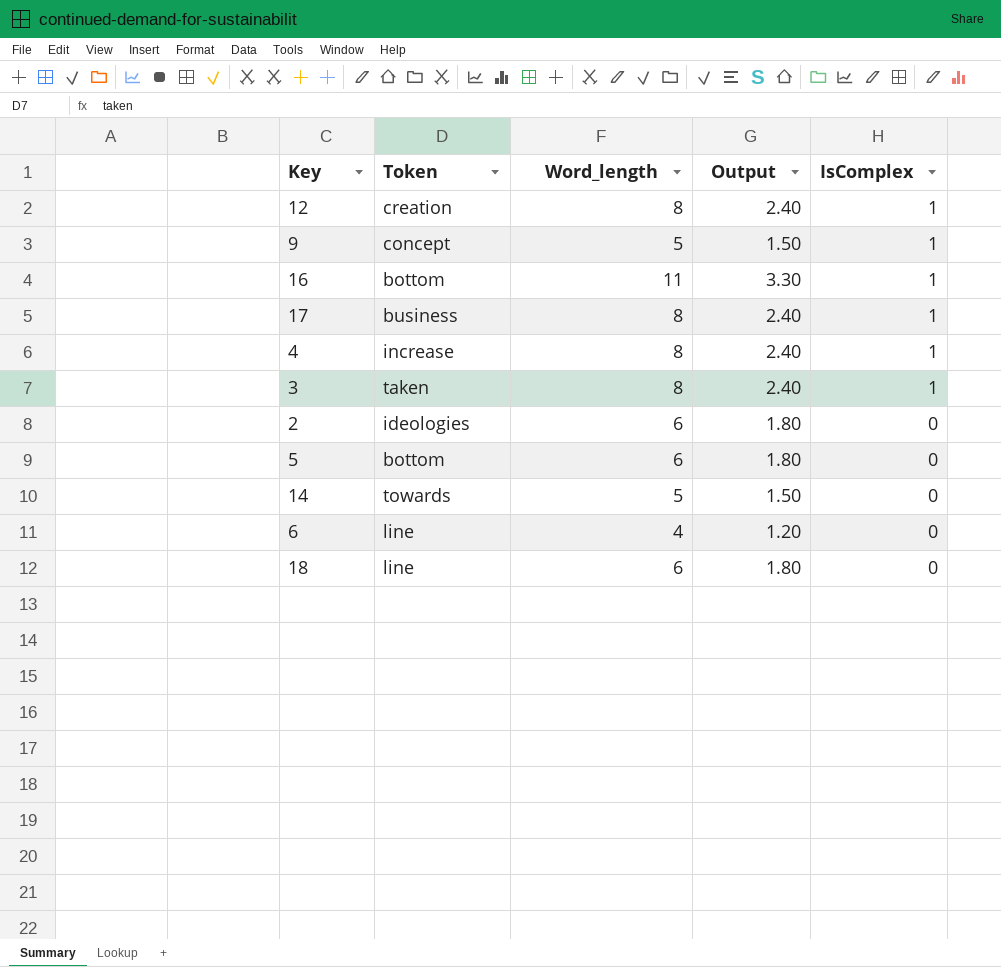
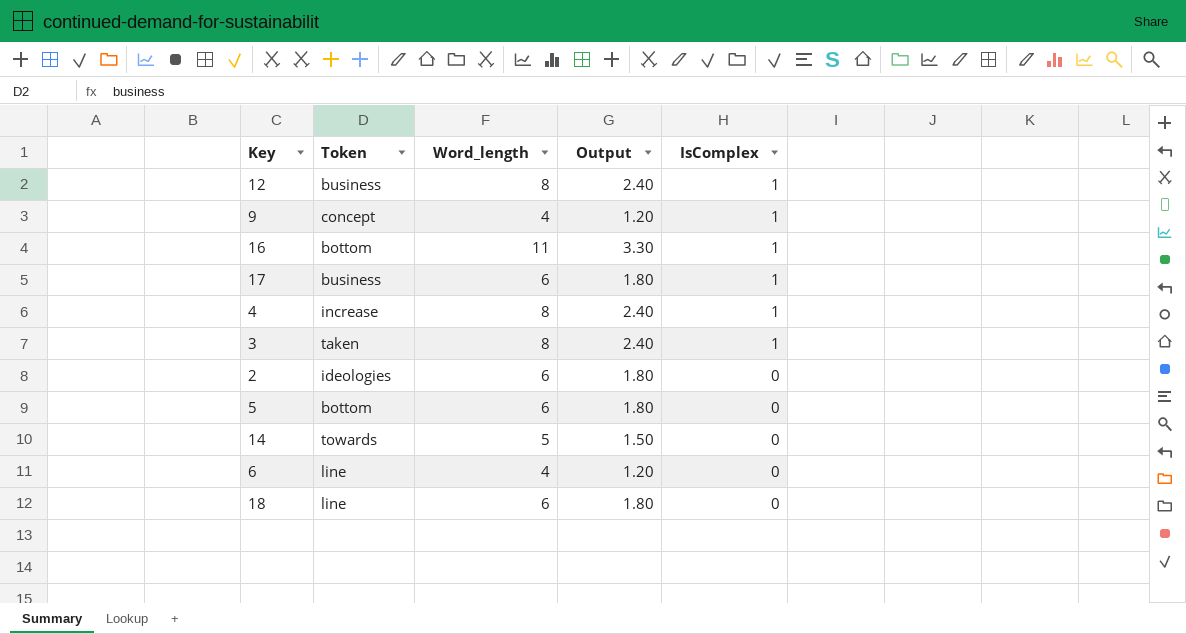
12 | Token: creation -> business
9 | Word_length: 5 -> 4
9 | Output: 1.50 -> 1.20
17 | Word_length: 8 -> 6
17 | Output: 2.40 -> 1.80

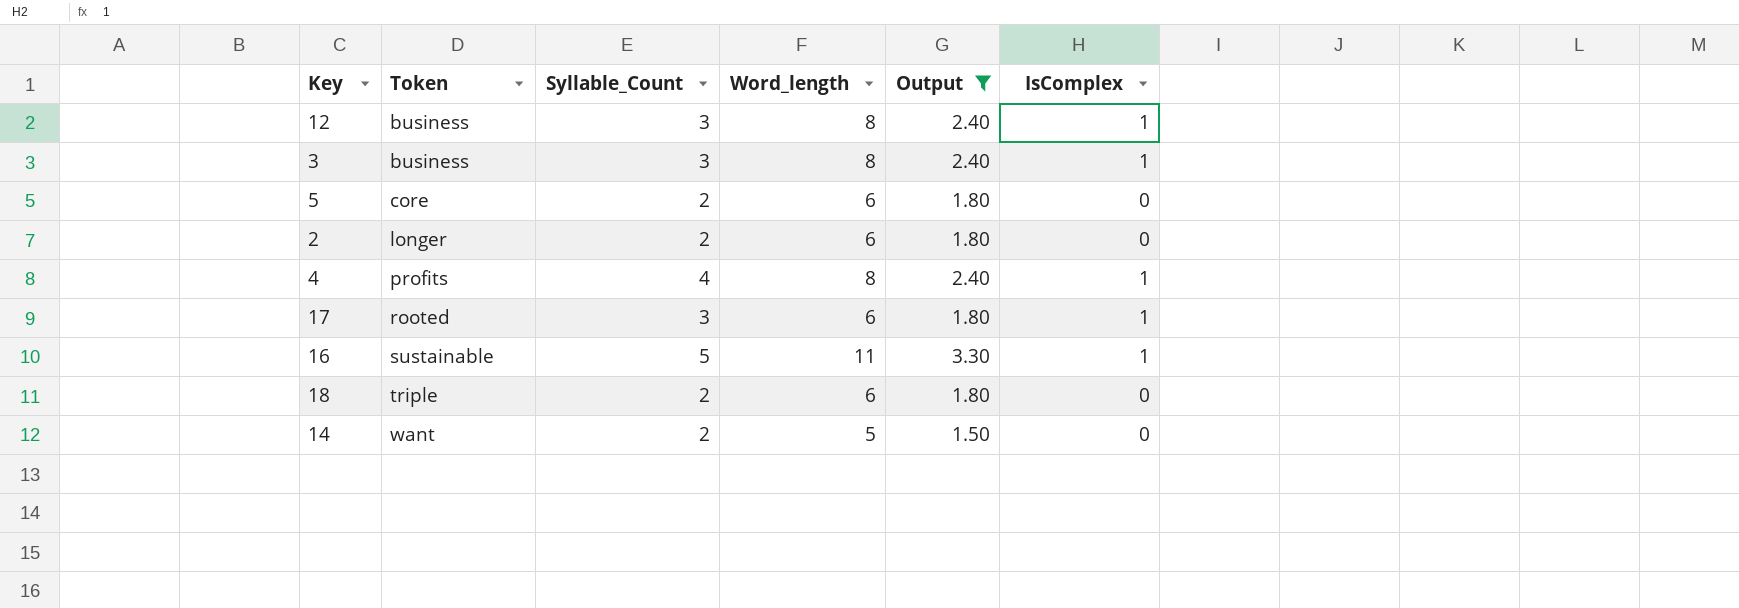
filter: none -> Output != 1.20
row order: IsComplex descending -> Token ascending
column Syllable_Count | position: none -> 3
3 | Token: taken -> business
5 | Token: bottom -> core
2 | Token: ideologies -> longer
4 | Token: increase -> profits
17 | Token: business -> rooted
16 | Token: bottom -> sustainable
18 | Token: line -> triple
14 | Token: towards -> want

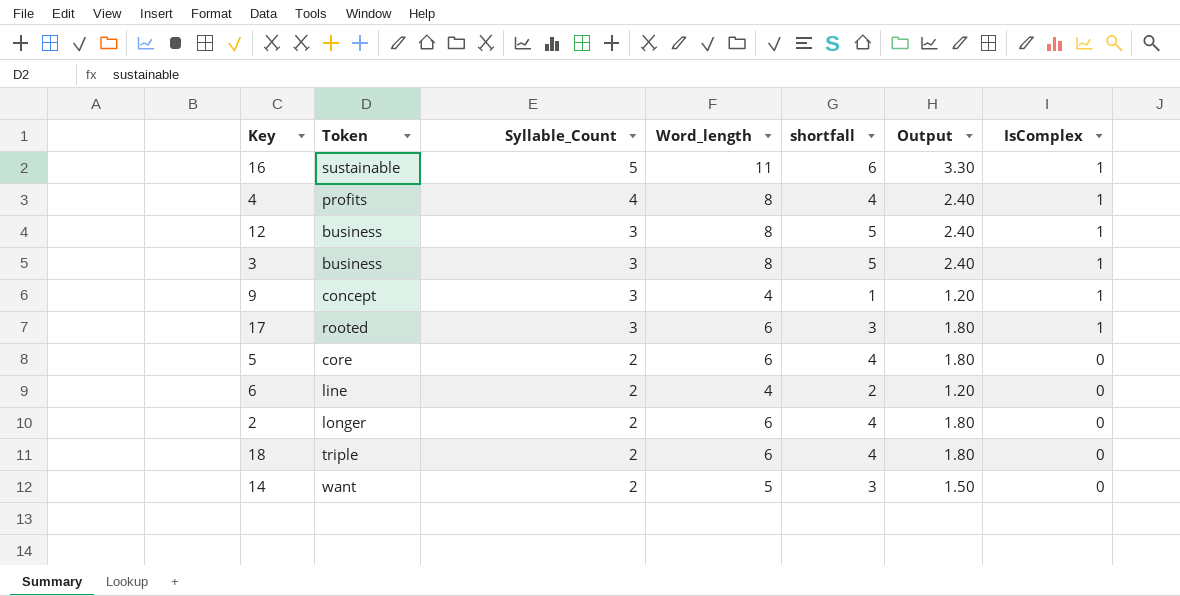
filter: Output != 1.20 -> none
row order: Token ascending -> Syllable_Count descending
column shortfall | formula: none -> [Word_length] - [Syllable_Count]

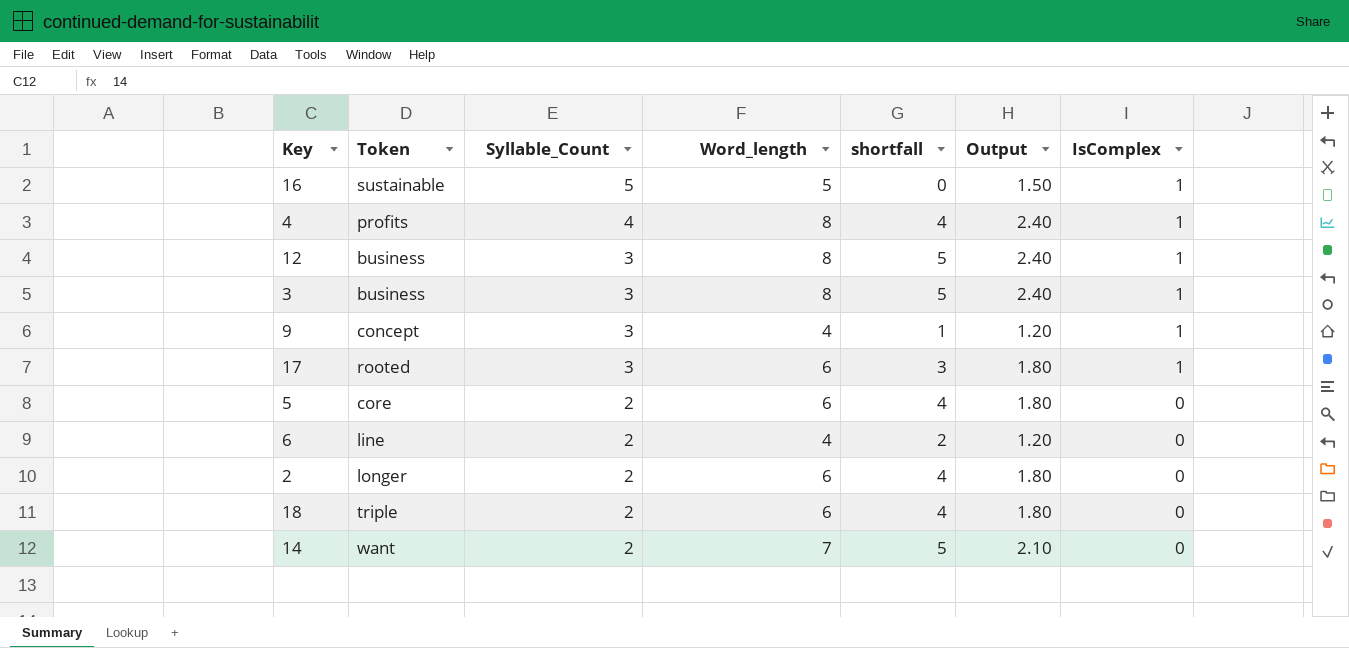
16 | Word_length: 11 -> 5
16 | shortfall: 6 -> 0
16 | Output: 3.30 -> 1.50
14 | Word_length: 5 -> 7
14 | shortfall: 3 -> 5
14 | Output: 1.50 -> 2.10

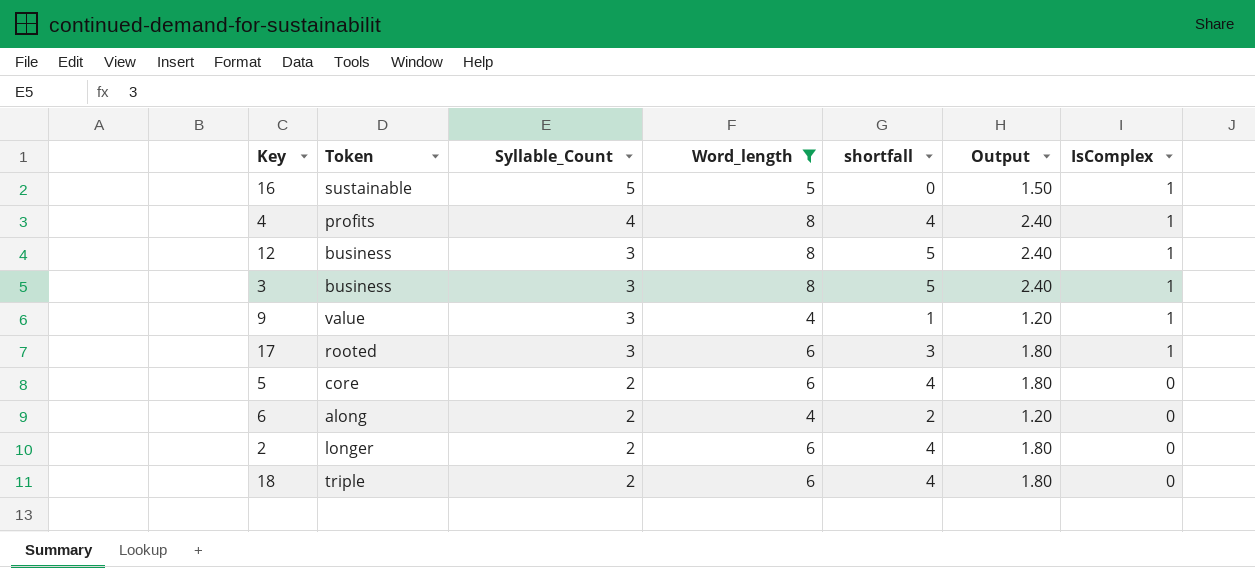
filter: none -> Word_length != 7
9 | Token: concept -> value
6 | Token: line -> along

